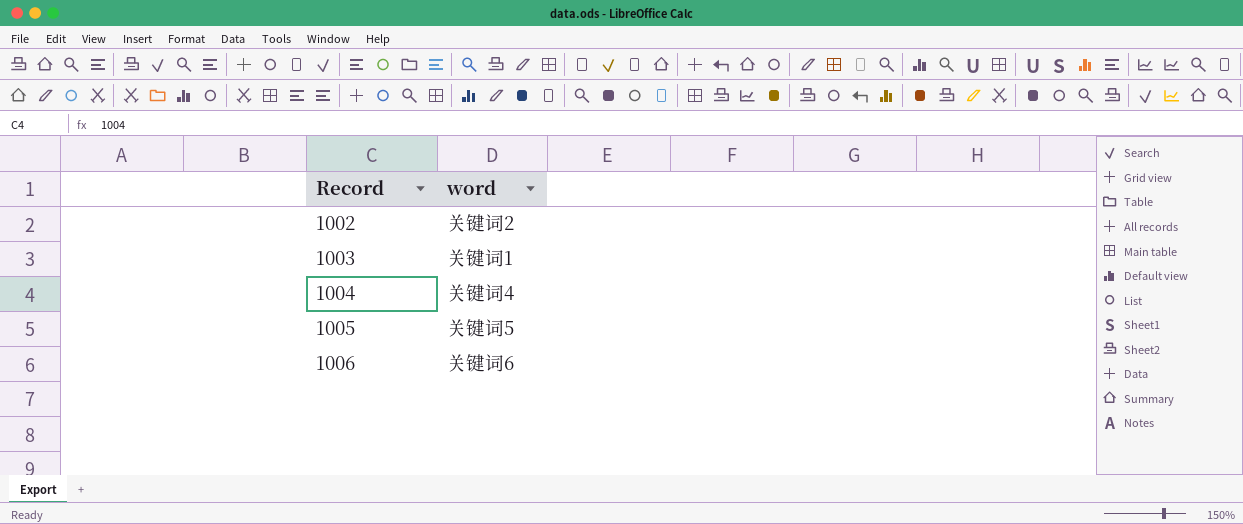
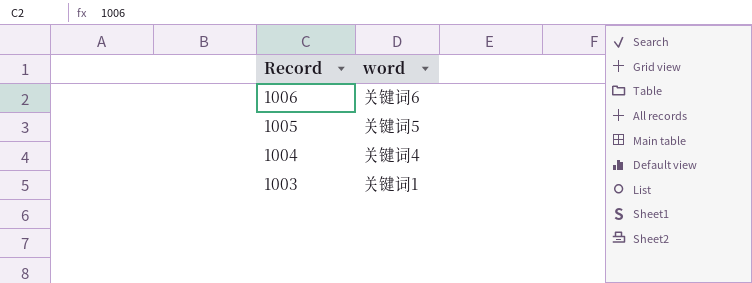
row order: Record ascending -> Record descending
row 1002: 关键词2 -> none

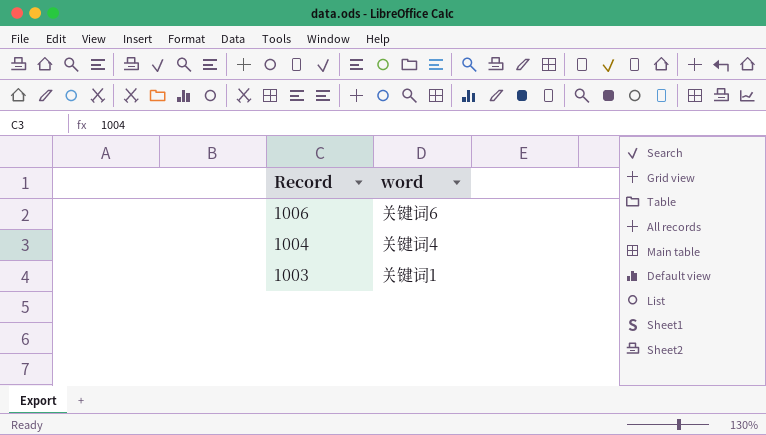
row 1005: 关键词5 -> none

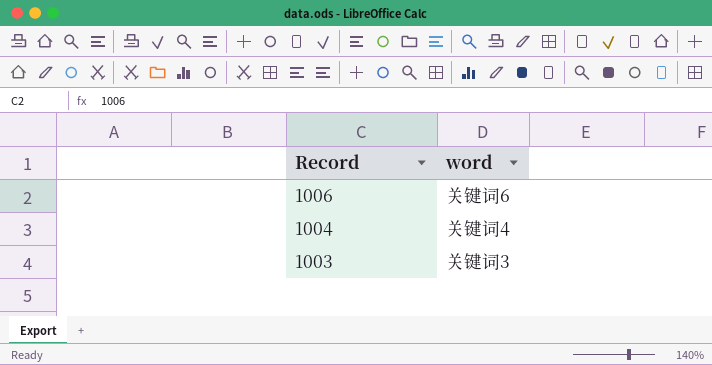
1003 | word: 关键词1 -> 关键词3

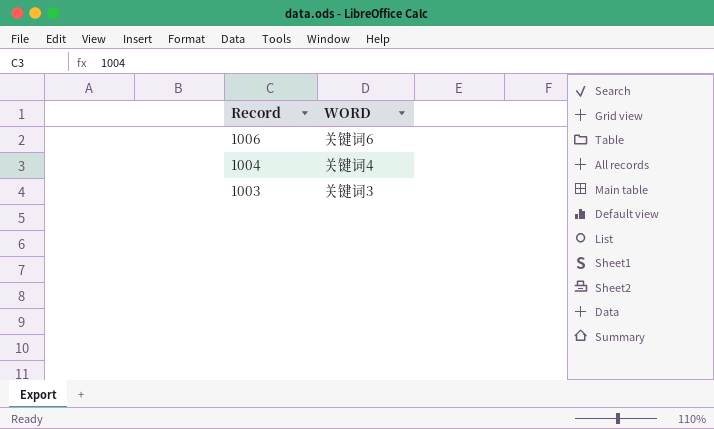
column name: word -> WORD

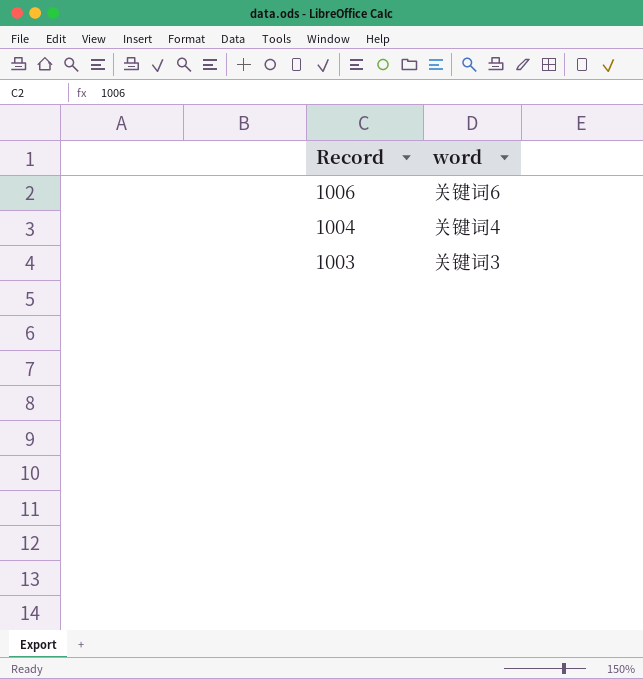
column name: WORD -> word

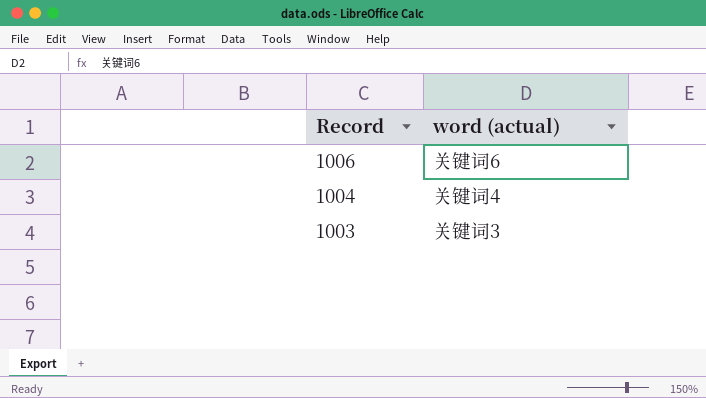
column name: word -> word (actual)

